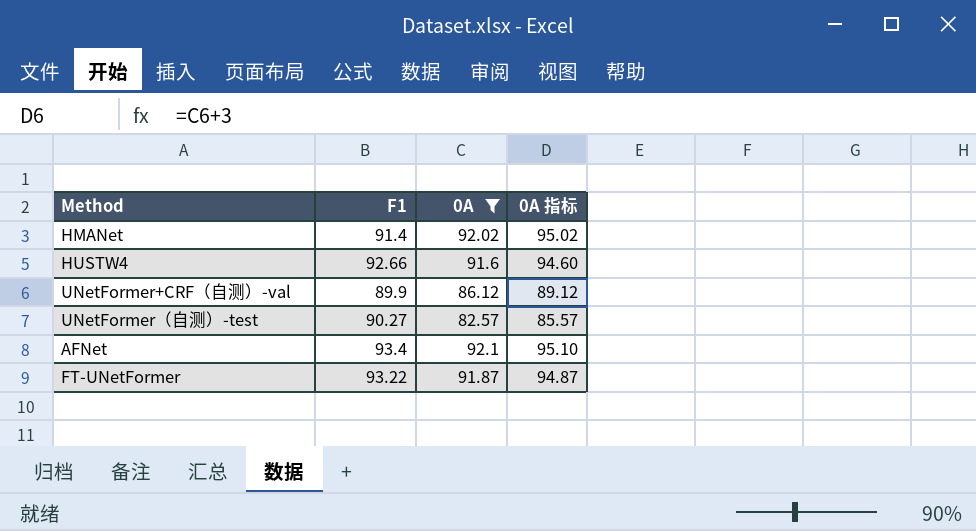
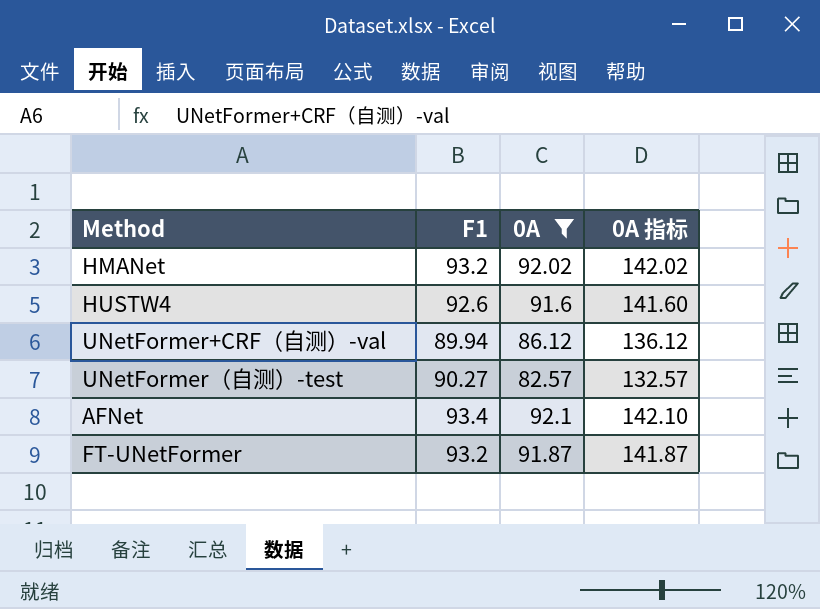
column 0A 指标 | formula: [0A] + 3 -> [0A] + 50
HMANet | F1: 91.4 -> 93.2
HUSTW4 | F1: 92.66 -> 92.6
UNetFormer+CRF（自测）-val | F1: 89.9 -> 89.94
FT-UNetFormer | F1: 93.22 -> 93.2

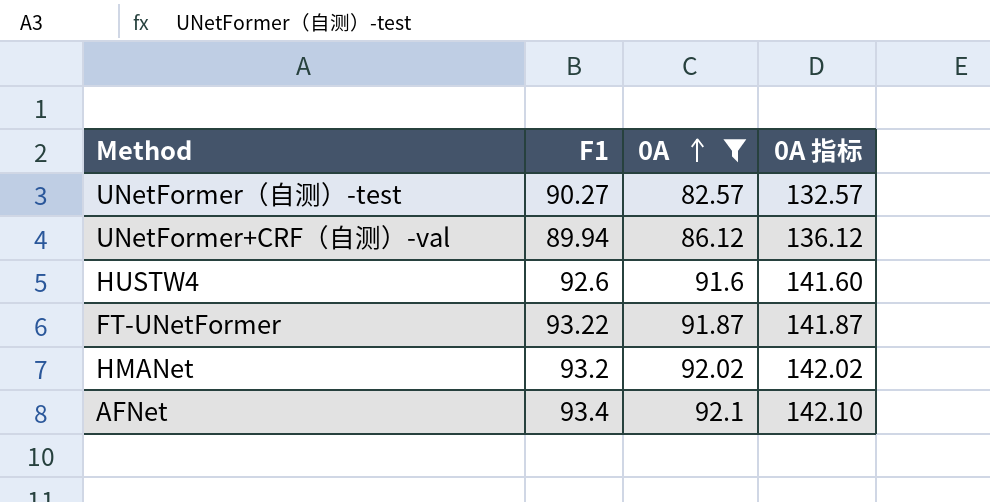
row order: none -> 0A ascending
FT-UNetFormer | F1: 93.2 -> 93.22

